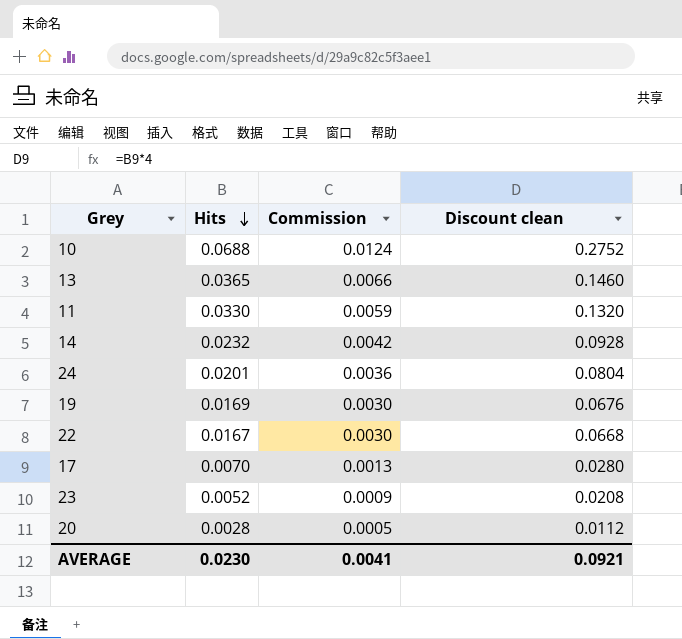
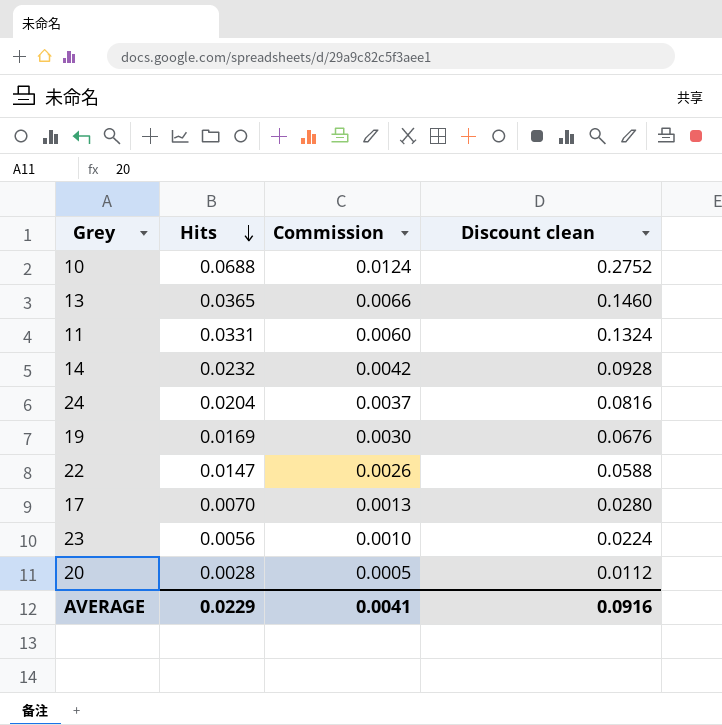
11 | Hits: 0.0330 -> 0.0331
11 | Commission: 0.0059 -> 0.0060
11 | Discount clean: 0.1320 -> 0.1324
24 | Hits: 0.0201 -> 0.0204
24 | Commission: 0.0036 -> 0.0037
24 | Discount clean: 0.0804 -> 0.0816
22 | Hits: 0.0167 -> 0.0147
22 | Commission: 0.0030 -> 0.0026
22 | Discount clean: 0.0668 -> 0.0588
23 | Hits: 0.0052 -> 0.0056
23 | Commission: 0.0009 -> 0.0010
23 | Discount clean: 0.0208 -> 0.0224
AVERAGE | Hits: 0.0230 -> 0.0229
AVERAGE | Discount clean: 0.0921 -> 0.0916

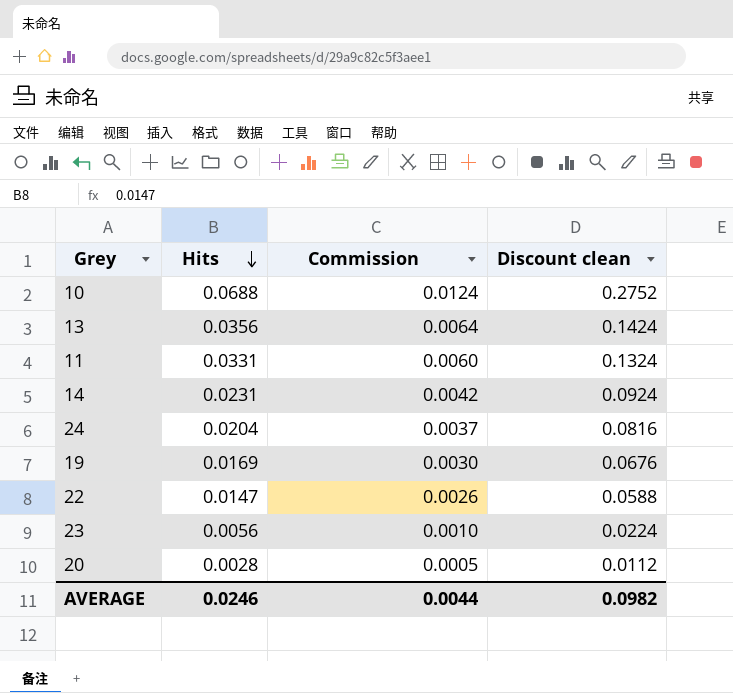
row 17: 0.0070 | 0.0013 | 0.0280 -> none
13 | Hits: 0.0365 -> 0.0356
13 | Commission: 0.0066 -> 0.0064
13 | Discount clean: 0.1460 -> 0.1424
14 | Hits: 0.0232 -> 0.0231
14 | Discount clean: 0.0928 -> 0.0924
AVERAGE | Hits: 0.0229 -> 0.0246
AVERAGE | Commission: 0.0041 -> 0.0044
AVERAGE | Discount clean: 0.0916 -> 0.0982

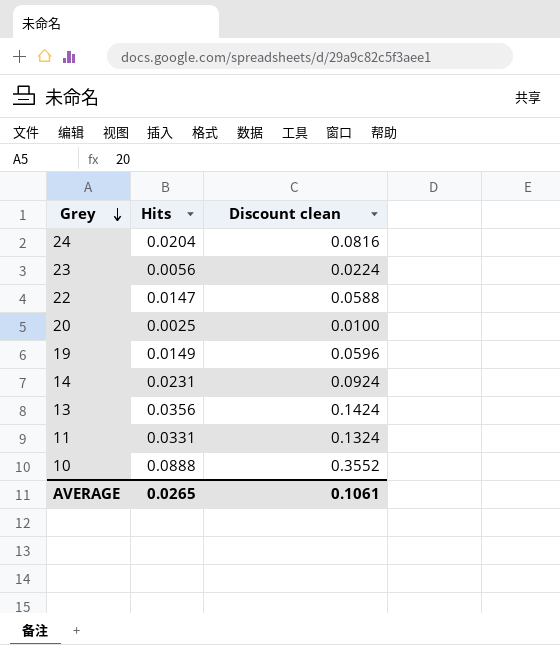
row order: Hits descending -> Grey descending
column Commission | formula: [Hits] * 0.18 -> none
20 | Hits: 0.0028 -> 0.0025
20 | Discount clean: 0.0112 -> 0.0100
19 | Hits: 0.0169 -> 0.0149
19 | Discount clean: 0.0676 -> 0.0596
10 | Hits: 0.0688 -> 0.0888
10 | Discount clean: 0.2752 -> 0.3552
AVERAGE | Hits: 0.0246 -> 0.0265
AVERAGE | Discount clean: 0.0982 -> 0.1061

